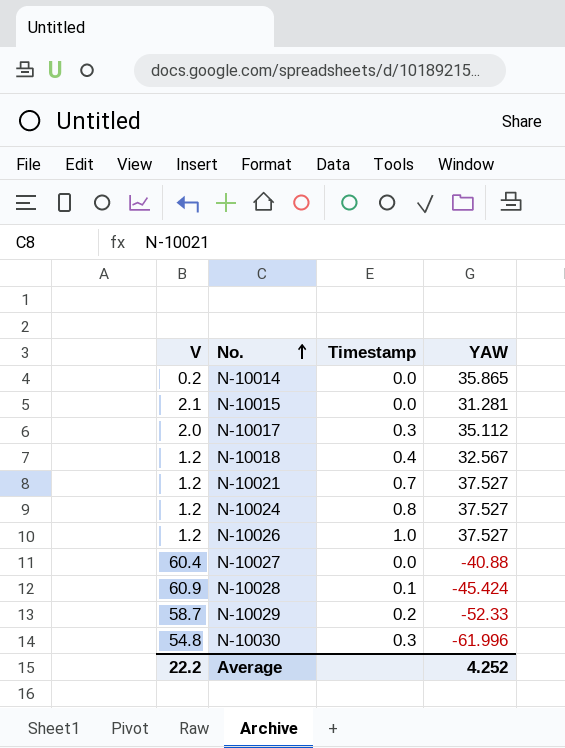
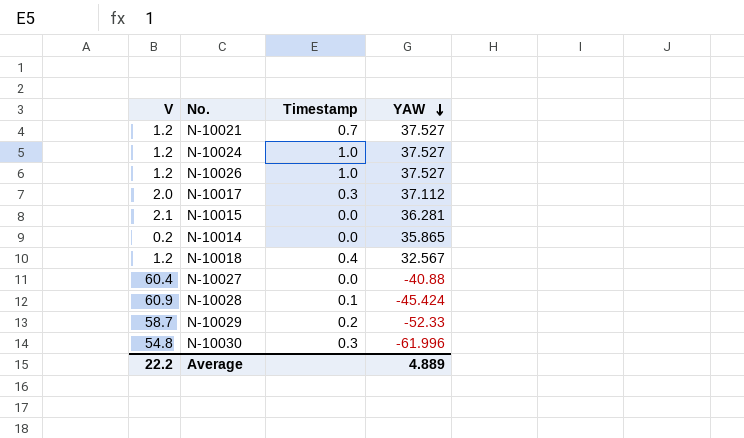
row order: No. ascending -> YAW descending
N-10024 | Timestamp: 0.8 -> 1.0
N-10017 | YAW: 35.112 -> 37.112
N-10015 | YAW: 31.281 -> 36.281
Average | YAW: 4.252 -> 4.889

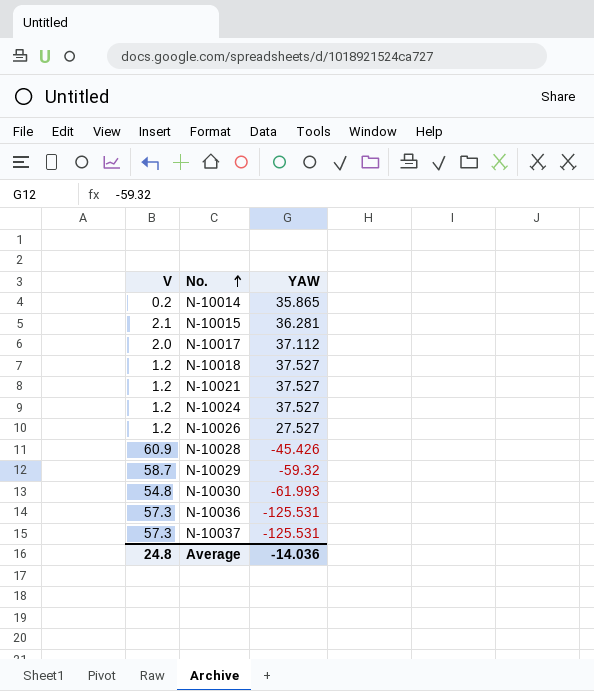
row order: YAW descending -> No. ascending
column Timestamp | position: 3 -> none
row N-10027: 60.4 | 0.0 | -40.88 -> none
N-10018 | YAW: 32.567 -> 37.527
N-10026 | YAW: 37.527 -> 27.527
N-10028 | YAW: -45.424 -> -45.426
N-10029 | YAW: -52.33 -> -59.32
N-10030 | YAW: -61.996 -> -61.993
row N-10036: none -> 57.3 | -125.531
row N-10037: none -> 57.3 | -125.531
Average | V: 22.2 -> 24.8
Average | YAW: 4.889 -> -14.036

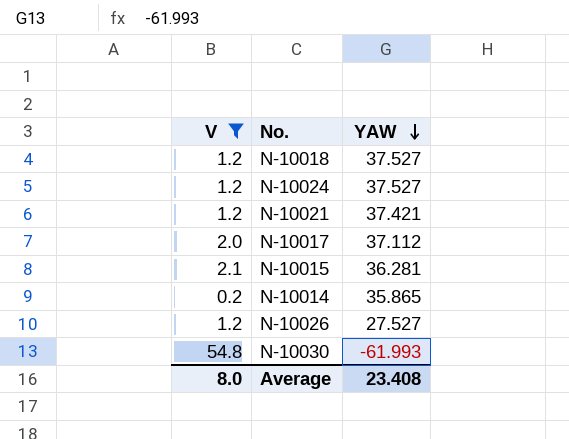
filter: none -> V <= 54.8
row order: No. ascending -> YAW descending
N-10021 | YAW: 37.527 -> 37.421
Average | V: 24.8 -> 8.0
Average | YAW: -14.036 -> 23.408

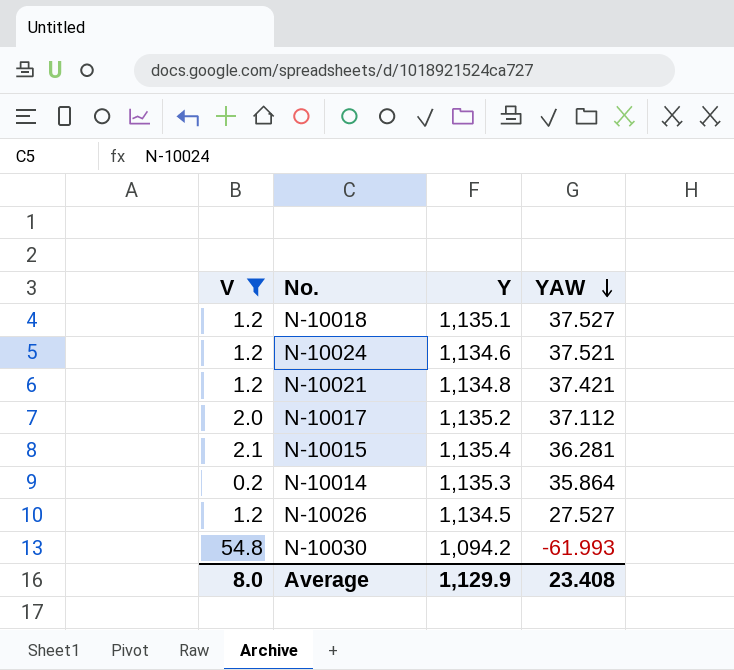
column Y | position: none -> 3
N-10024 | YAW: 37.527 -> 37.521
N-10014 | YAW: 35.865 -> 35.864

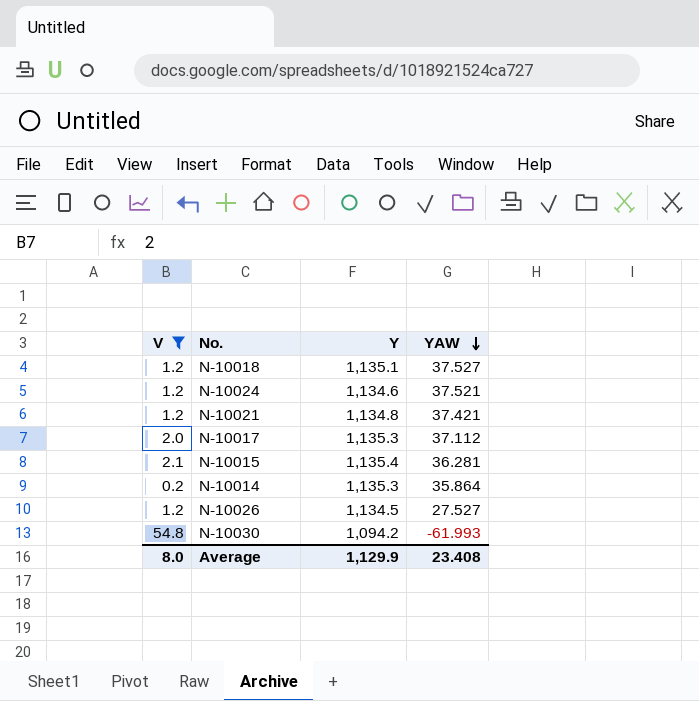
N-10017 | Y: 1,135.2 -> 1,135.3

